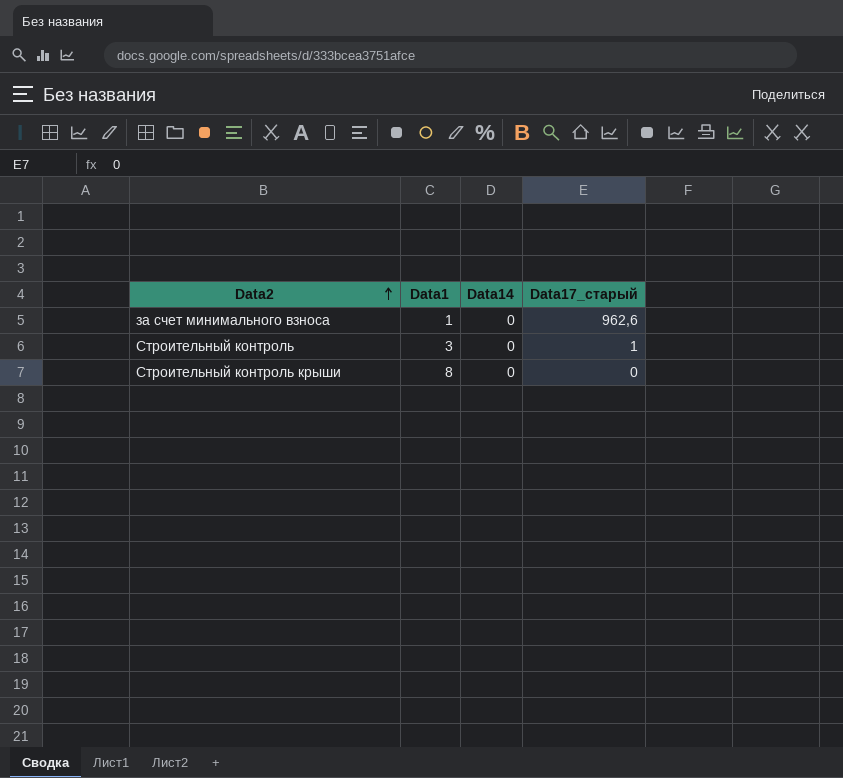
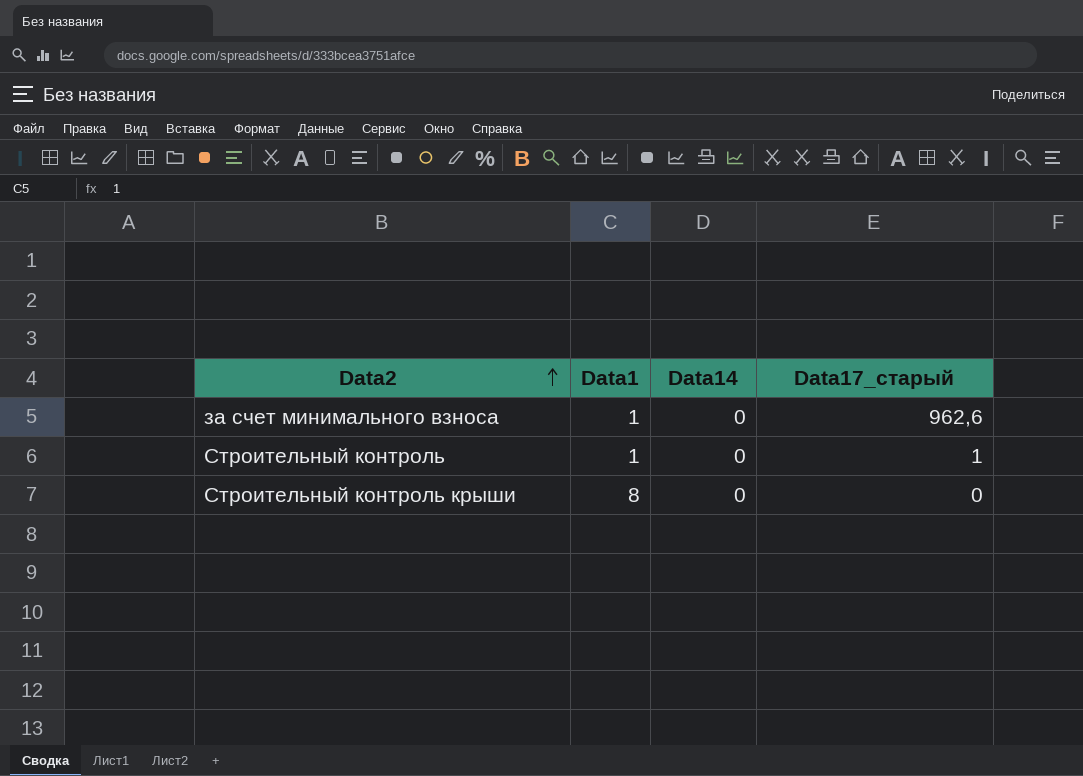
Строительный контроль | Data1: 3 -> 1

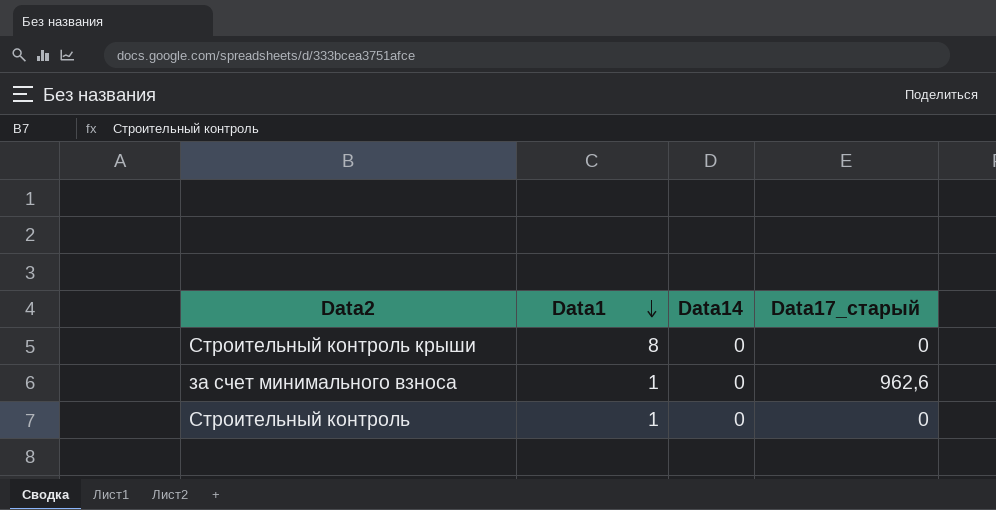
row order: Data2 ascending -> Data1 descending
Строительный контроль | Data17_старый: 1 -> 0

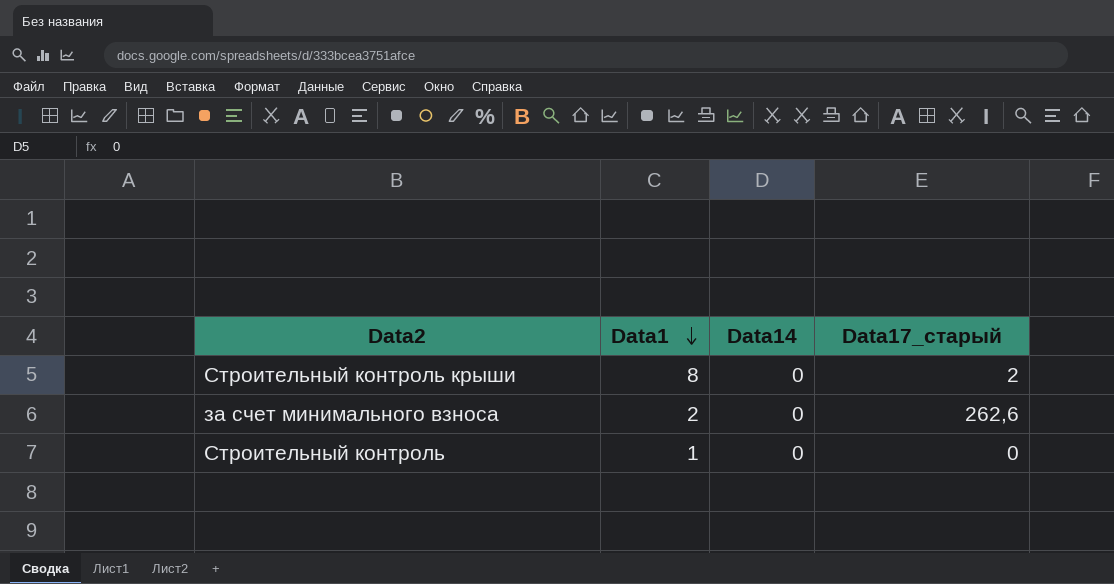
Строительный контроль крыши | Data17_старый: 0 -> 2
за счет минимального взноса | Data1: 1 -> 2
за счет минимального взноса | Data17_старый: 962,6 -> 262,6

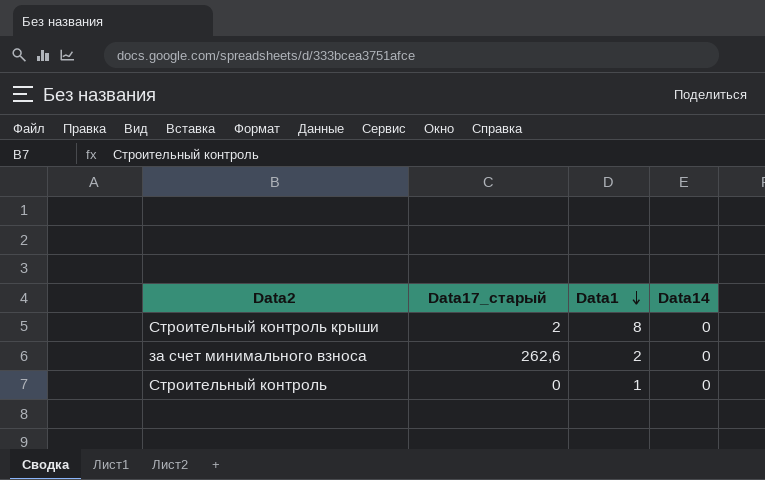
column Data17_старый | position: 4 -> 2

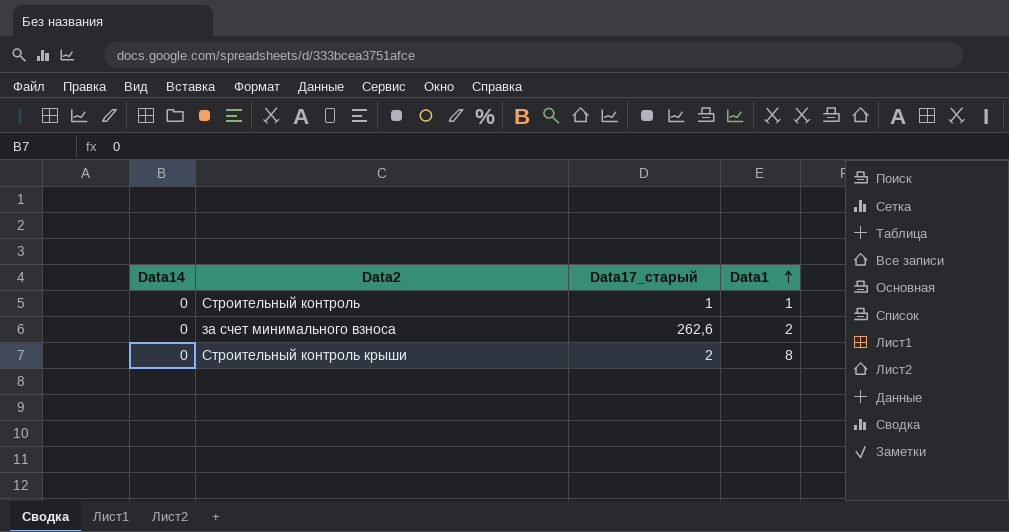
row order: Data1 descending -> Data1 ascending
column Data14 | position: 4 -> 1
Строительный контроль | Data17_старый: 0 -> 1

